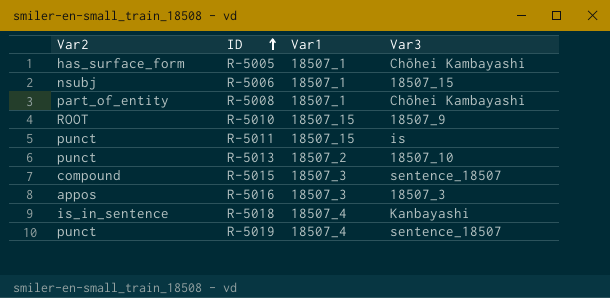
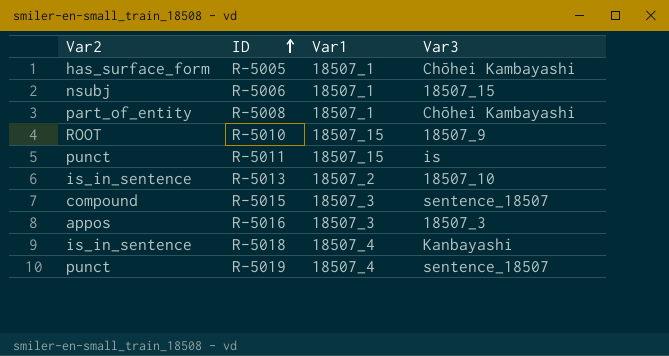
R-5013 | Var2: punct -> is_in_sentence

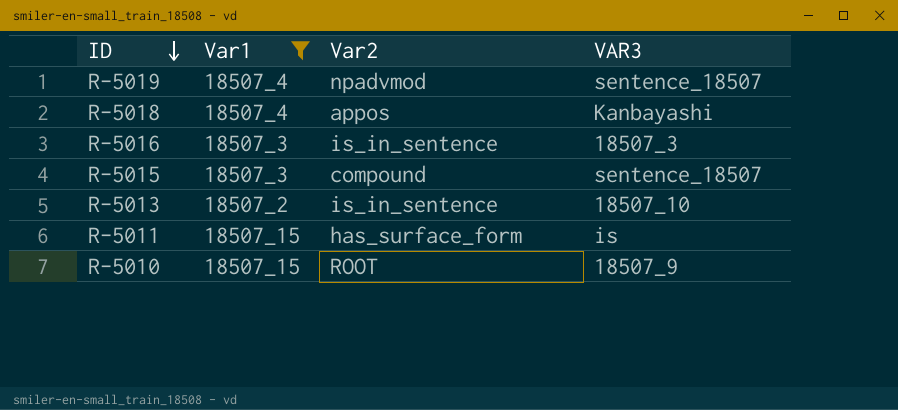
filter: none -> Var1 != 18507_1
row order: ID ascending -> ID descending
column Var2 | position: 1 -> 3
column name: Var3 -> VAR3
R-5019 | Var2: punct -> npadvmod
R-5018 | Var2: is_in_sentence -> appos
R-5016 | Var2: appos -> is_in_sentence
R-5011 | Var2: punct -> has_surface_form

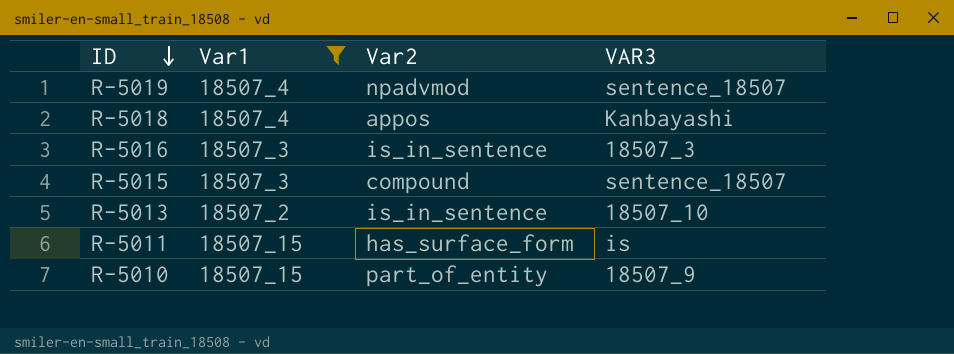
R-5010 | Var2: ROOT -> part_of_entity

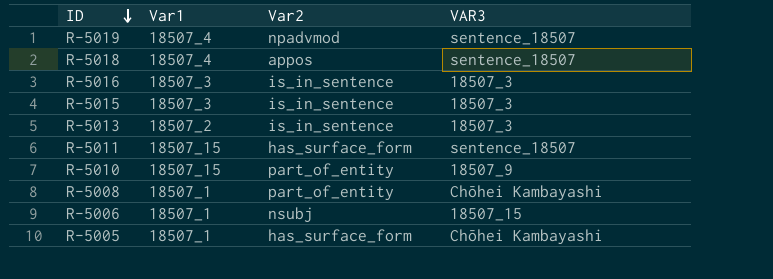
filter: Var1 != 18507_1 -> none
R-5018 | VAR3: Kanbayashi -> sentence_18507
R-5015 | Var2: compound -> is_in_sentence
R-5015 | VAR3: sentence_18507 -> 18507_3
R-5013 | VAR3: 18507_10 -> 18507_3
R-5011 | VAR3: is -> sentence_18507

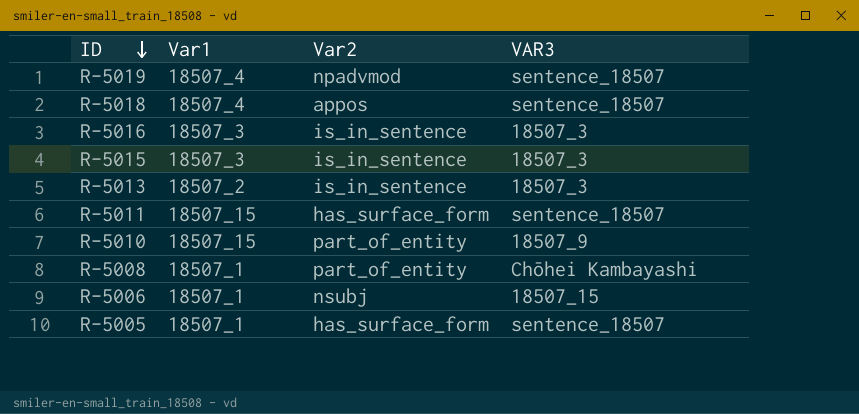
R-5005 | VAR3: Chōhei Kambayashi -> sentence_18507

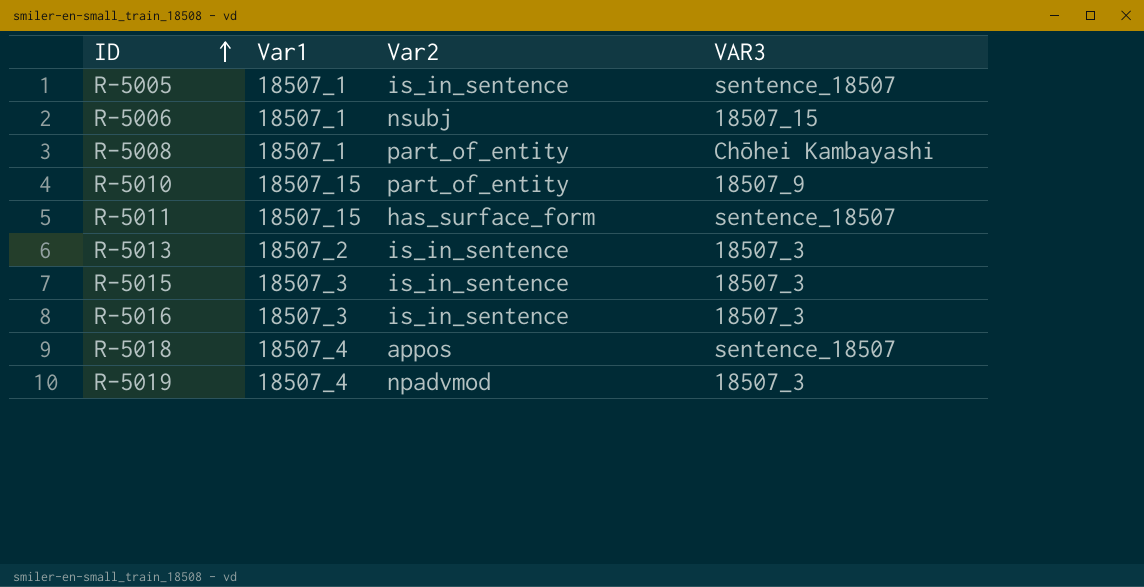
row order: ID descending -> ID ascending
R-5005 | Var2: has_surface_form -> is_in_sentence
R-5019 | VAR3: sentence_18507 -> 18507_3

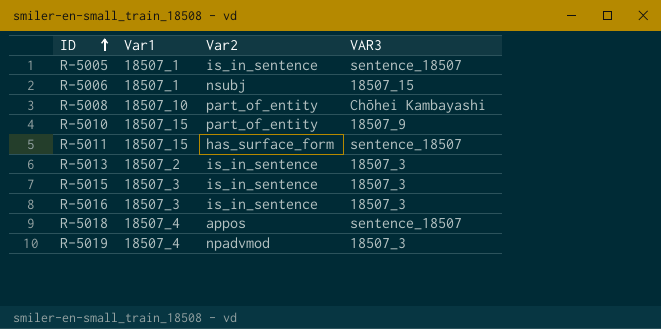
R-5008 | Var1: 18507_1 -> 18507_10

